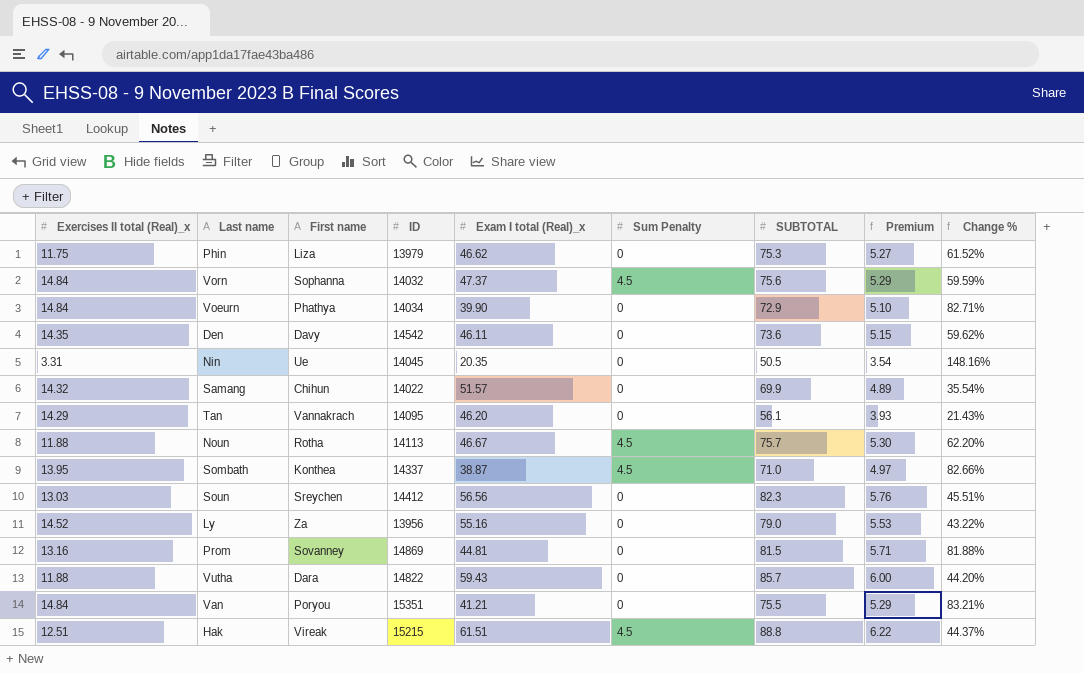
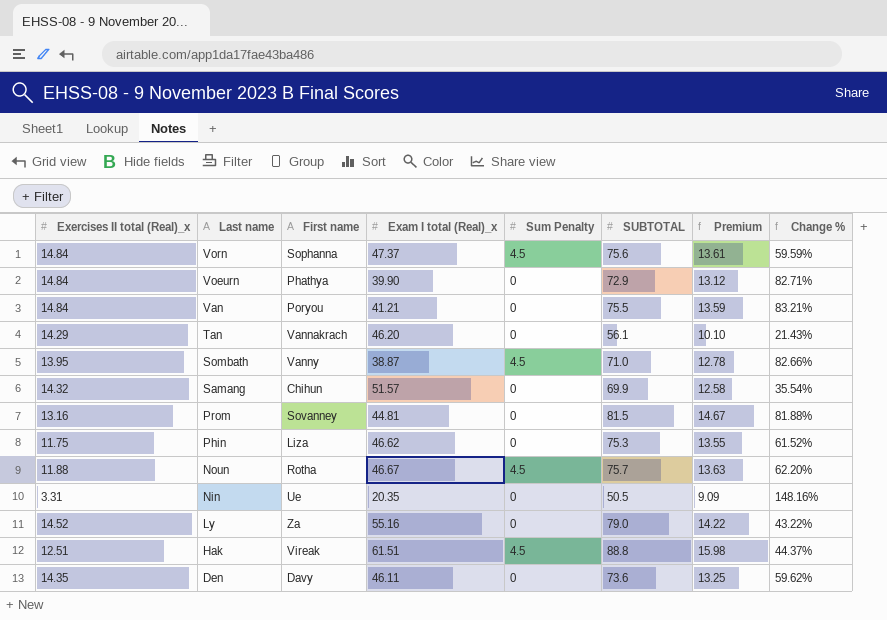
row order: none -> Last name descending
column ID | position: 4 -> none
column Premium | formula: [SUBTOTAL] * 0.07 -> [SUBTOTAL] * 0.18
row Soun: 13.03 | Sreychen | 14412 | 56.56 | 0 | 82.3 | 5.76 | 45.51% -> none
row Vutha: 11.88 | Dara | 14822 | 59.43 | 0 | 85.7 | 6.00 | 44.20% -> none
Sombath | First name: Konthea -> Vanny

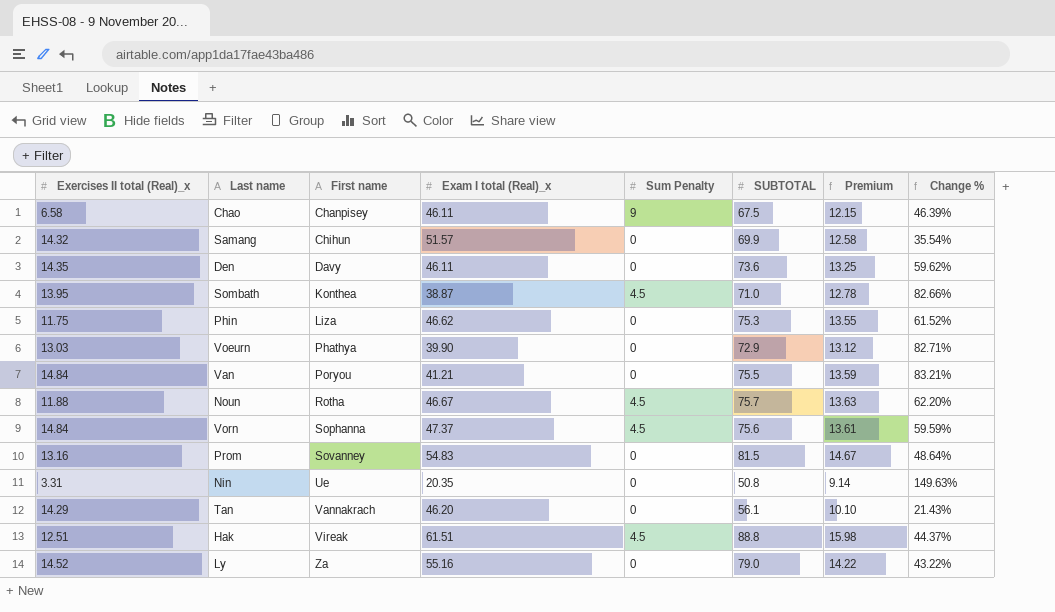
row order: Last name descending -> First name ascending
row Chao: none -> 6.58 | Chanpisey | 46.11 | 9 | 67.5 | 12.15 | 46.39%
Sombath | First name: Vanny -> Konthea
Voeurn | Exercises II total (Real)_x: 14.84 -> 13.03
Prom | Exam I total (Real)_x: 44.81 -> 54.83
Prom | Change %: 81.88% -> 48.64%
Nin | SUBTOTAL: 50.5 -> 50.8
Nin | Premium: 9.09 -> 9.14
Nin | Change %: 148.16% -> 149.63%

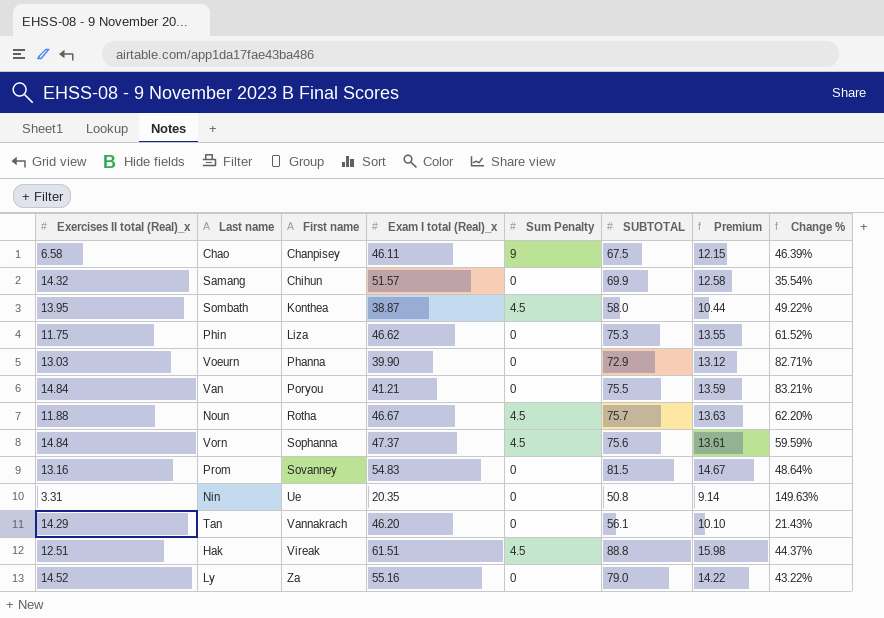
row Den: 14.35 | Davy | 46.11 | 0 | 73.6 | 13.25 | 59.62% -> none
Sombath | SUBTOTAL: 71.0 -> 58.0
Sombath | Premium: 12.78 -> 10.44
Sombath | Change %: 82.66% -> 49.22%
Voeurn | First name: Phathya -> Phanna

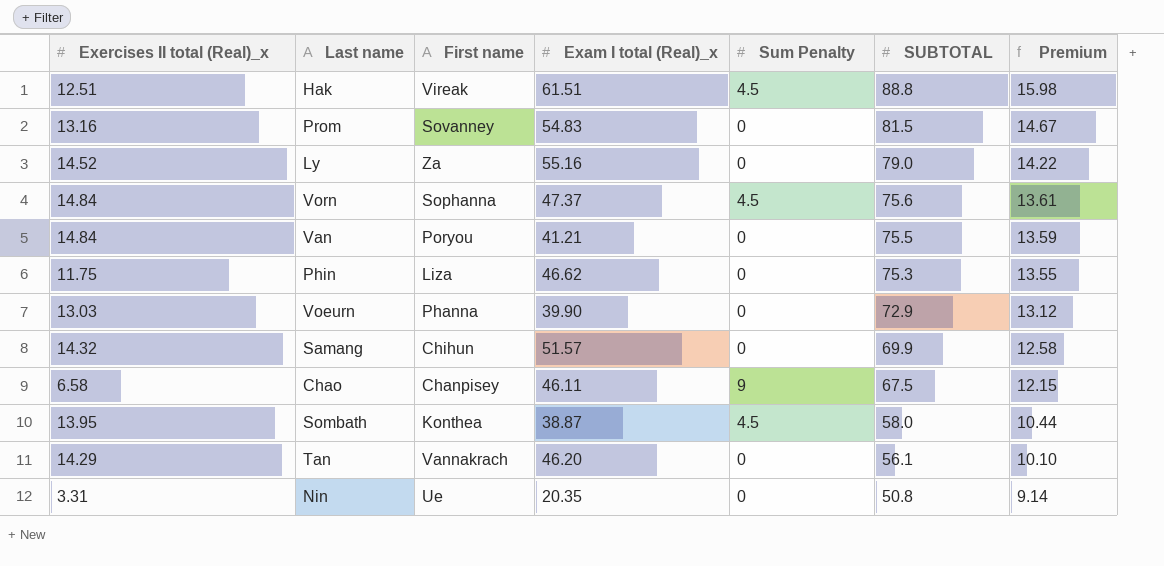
row order: First name ascending -> SUBTOTAL descending
column Change % | formula: ([SUBTOTAL] - [Exam I total (Real)_x]) / [Exam I total (Real)_x] -> none
row Noun: 11.88 | Rotha | 46.67 | 4.5 | 75.7 | 13.63 | 62.20% -> none

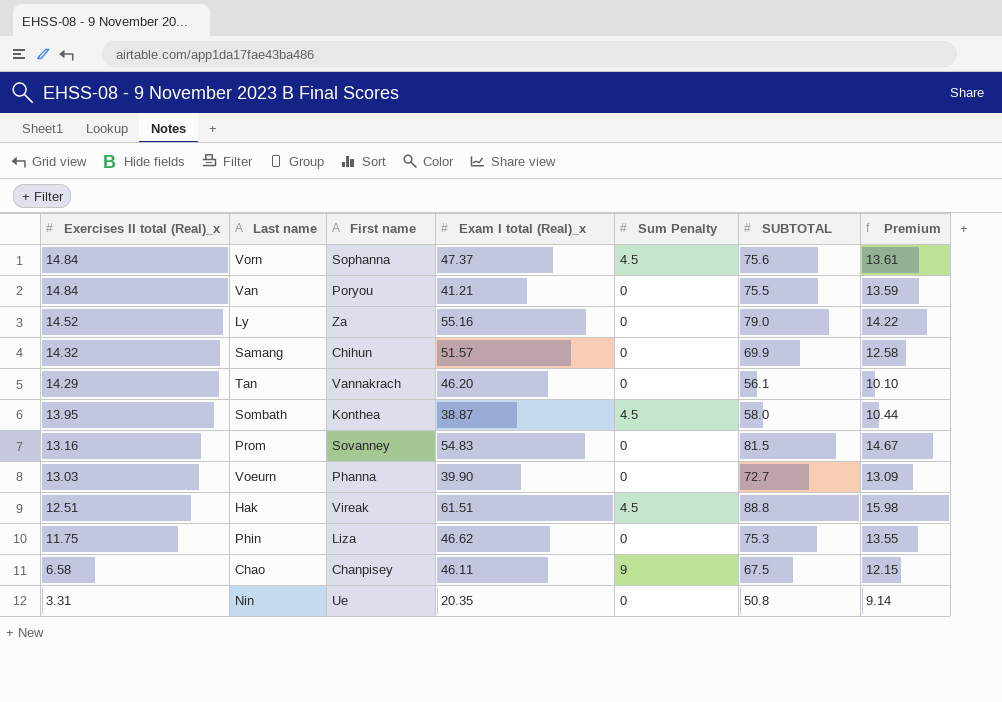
row order: SUBTOTAL descending -> Exercises II total (Real)_x descending
Voeurn | SUBTOTAL: 72.9 -> 72.7
Voeurn | Premium: 13.12 -> 13.09

